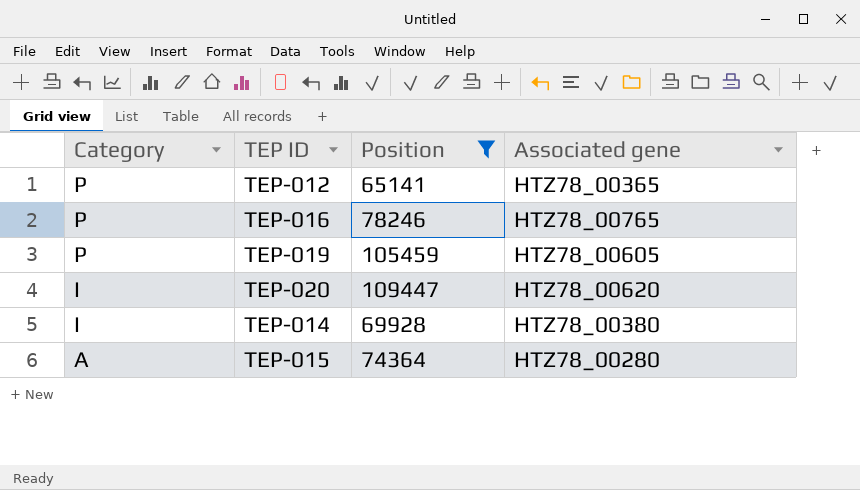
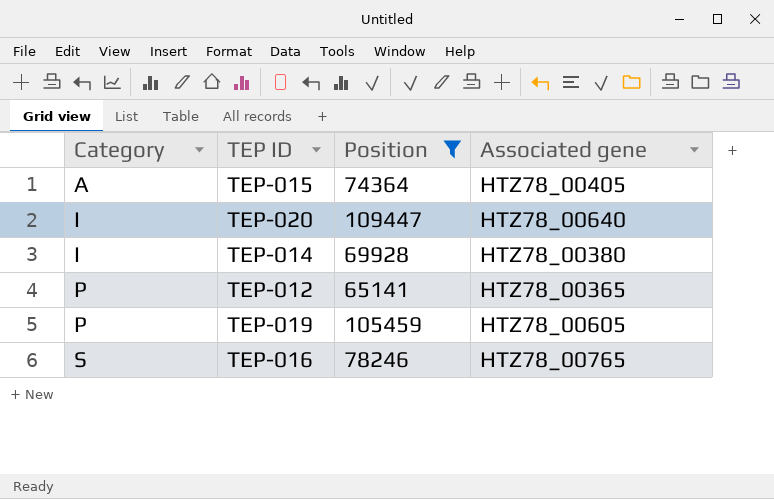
row order: Category descending -> Category ascending
TEP-015 | Associated gene: HTZ78_00280 -> HTZ78_00405
TEP-020 | Associated gene: HTZ78_00620 -> HTZ78_00640
TEP-016 | Category: P -> S

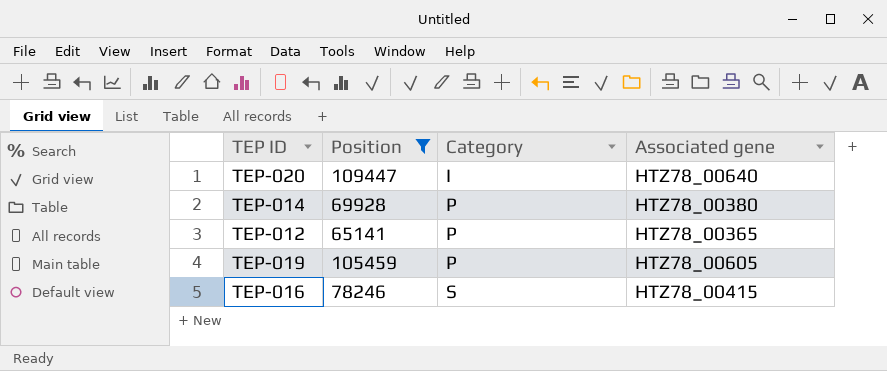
column Category | position: 1 -> 3
row TEP-015: A | 74364 | HTZ78_00405 -> none
TEP-014 | Category: I -> P
TEP-016 | Associated gene: HTZ78_00765 -> HTZ78_00415

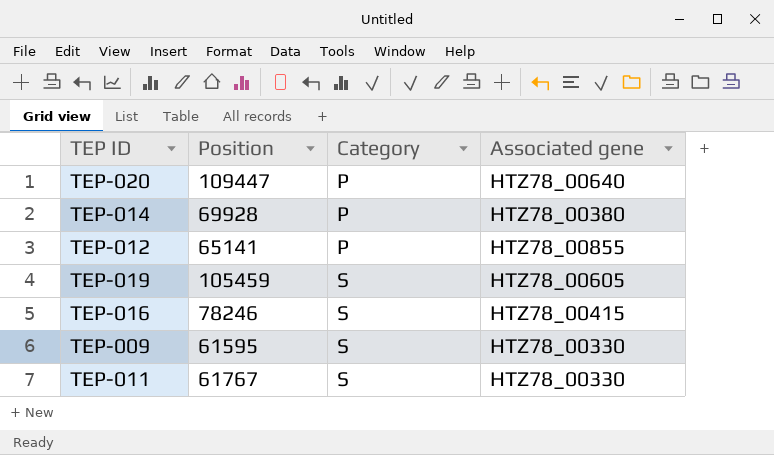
filter: Position >= 65141 -> none
TEP-020 | Category: I -> P
TEP-012 | Associated gene: HTZ78_00365 -> HTZ78_00855
TEP-019 | Category: P -> S

